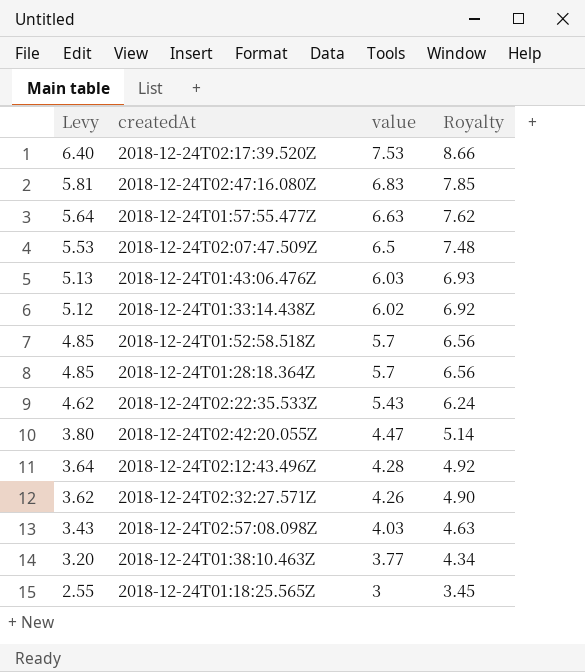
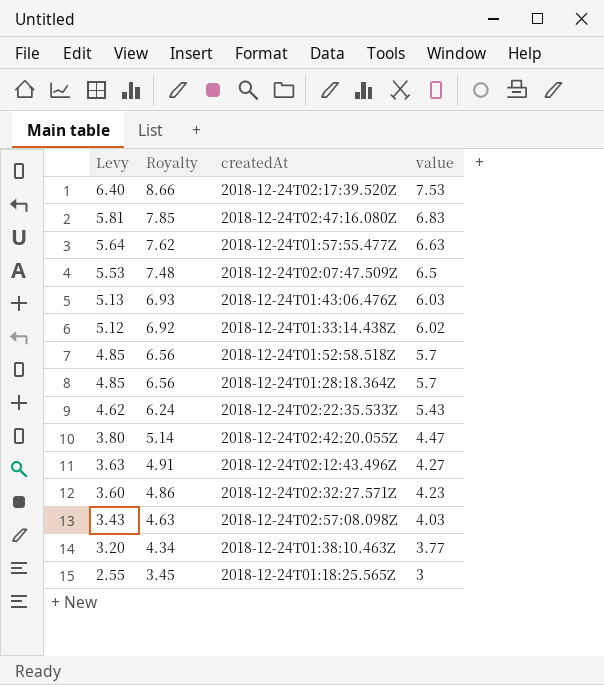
column Royalty | position: 4 -> 2
2018-12-24T02:12:43.496Z | Levy: 3.64 -> 3.63
2018-12-24T02:12:43.496Z | Royalty: 4.92 -> 4.91
2018-12-24T02:12:43.496Z | value: 4.28 -> 4.27
2018-12-24T02:32:27.571Z | Levy: 3.62 -> 3.60
2018-12-24T02:32:27.571Z | Royalty: 4.90 -> 4.86
2018-12-24T02:32:27.571Z | value: 4.26 -> 4.23

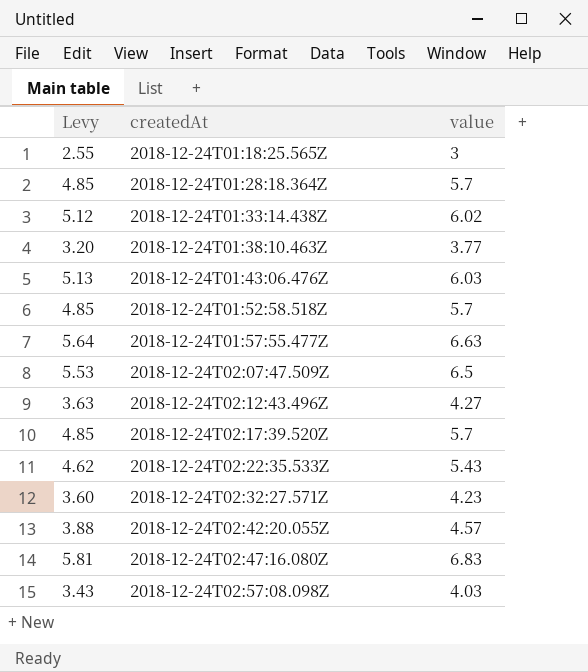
row order: Levy descending -> createdAt ascending
column Royalty | formula: [value] * 1.15 -> none
2018-12-24T02:17:39.520Z | Levy: 6.40 -> 4.85
2018-12-24T02:17:39.520Z | value: 7.53 -> 5.7
2018-12-24T02:42:20.055Z | Levy: 3.80 -> 3.88
2018-12-24T02:42:20.055Z | value: 4.47 -> 4.57

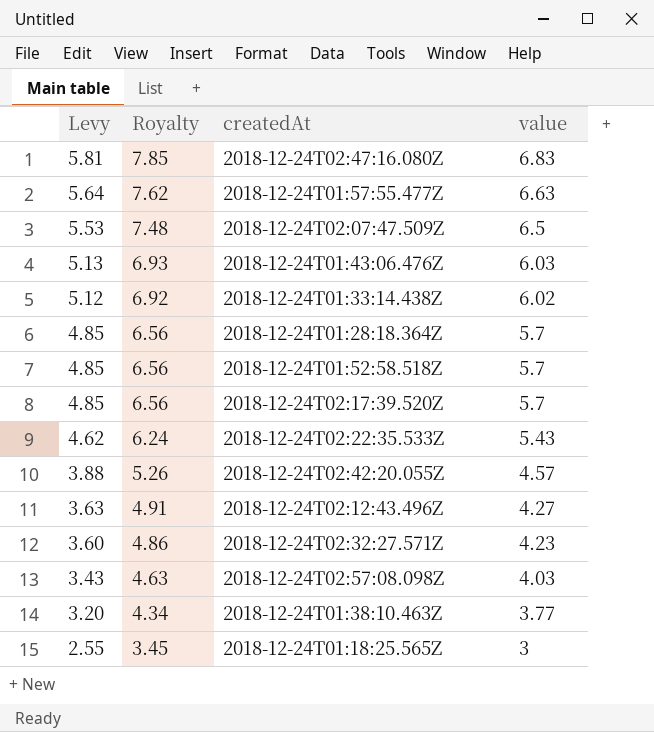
row order: createdAt ascending -> Levy descending
column Royalty | formula: none -> [value] * 1.15

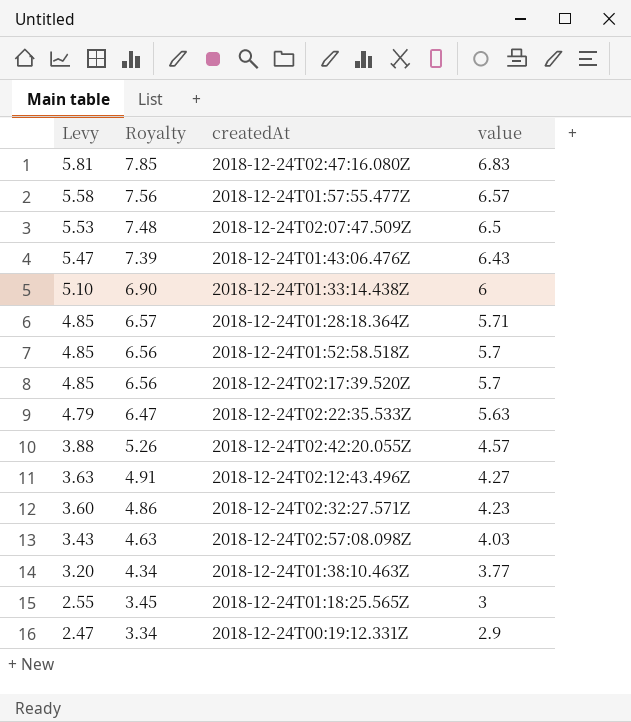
2018-12-24T01:57:55.477Z | Levy: 5.64 -> 5.58
2018-12-24T01:57:55.477Z | Royalty: 7.62 -> 7.56
2018-12-24T01:57:55.477Z | value: 6.63 -> 6.57
2018-12-24T01:43:06.476Z | Levy: 5.13 -> 5.47
2018-12-24T01:43:06.476Z | Royalty: 6.93 -> 7.39
2018-12-24T01:43:06.476Z | value: 6.03 -> 6.43
2018-12-24T01:33:14.438Z | Levy: 5.12 -> 5.10
2018-12-24T01:33:14.438Z | Royalty: 6.92 -> 6.90
2018-12-24T01:33:14.438Z | value: 6.02 -> 6
2018-12-24T01:28:18.364Z | Royalty: 6.56 -> 6.57
2018-12-24T01:28:18.364Z | value: 5.7 -> 5.71
2018-12-24T02:22:35.533Z | Levy: 4.62 -> 4.79
2018-12-24T02:22:35.533Z | Royalty: 6.24 -> 6.47
2018-12-24T02:22:35.533Z | value: 5.43 -> 5.63
row 2018-12-24T00:19:12.331Z: none -> 2.47 | 3.34 | 2.9

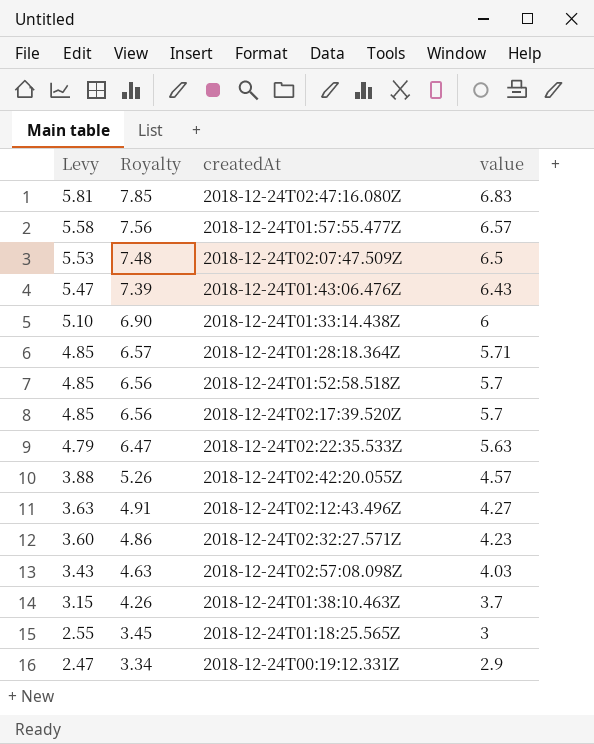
2018-12-24T01:38:10.463Z | Levy: 3.20 -> 3.15
2018-12-24T01:38:10.463Z | Royalty: 4.34 -> 4.26
2018-12-24T01:38:10.463Z | value: 3.77 -> 3.7

